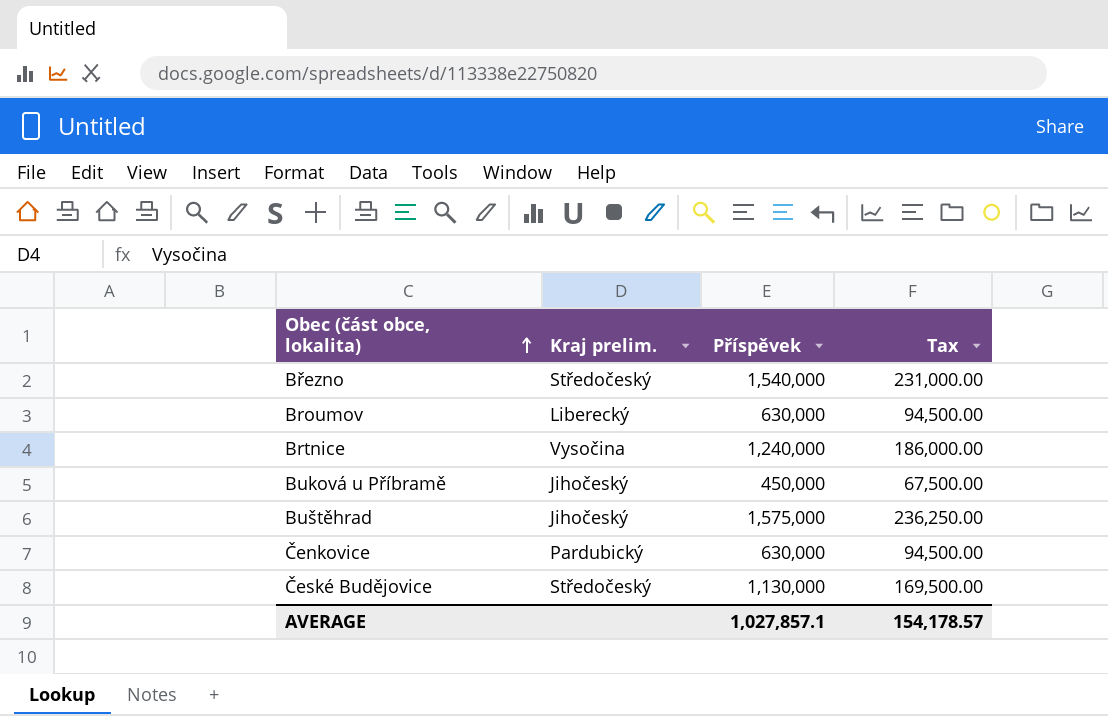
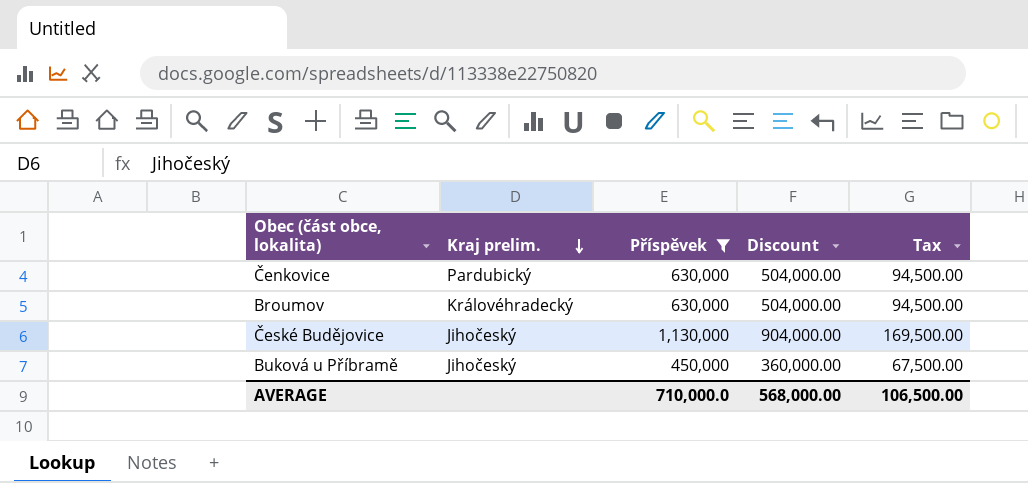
filter: none -> Příspěvek <= 1,130,000
row order: Obec (část obce, lokalita) ascending -> Kraj prelim. descending
column Discount | formula: none -> [Příspěvek] * 0.8
Broumov | Kraj prelim.: Liberecký -> Královéhradecký
České Budějovice | Kraj prelim.: Středočeský -> Jihočeský
AVERAGE | Příspěvek: 1,027,857.1 -> 710,000.0
AVERAGE | Tax: 154,178.57 -> 106,500.00

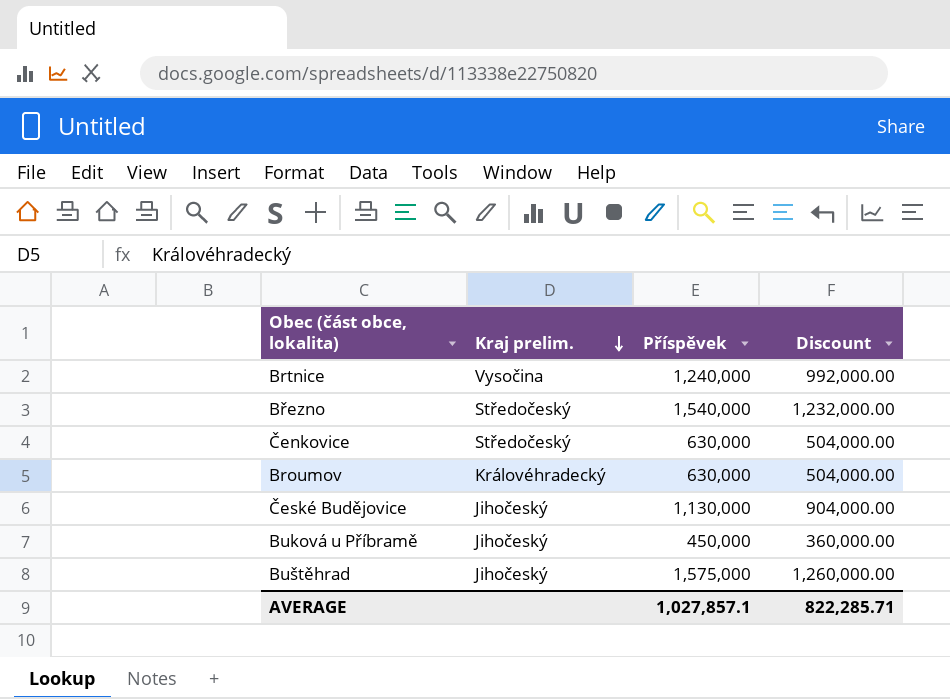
filter: Příspěvek <= 1,130,000 -> none
column Tax | formula: [Příspěvek] * 0.15 -> none
Čenkovice | Kraj prelim.: Pardubický -> Středočeský
AVERAGE | Příspěvek: 710,000.0 -> 1,027,857.1
AVERAGE | Discount: 568,000.00 -> 822,285.71

